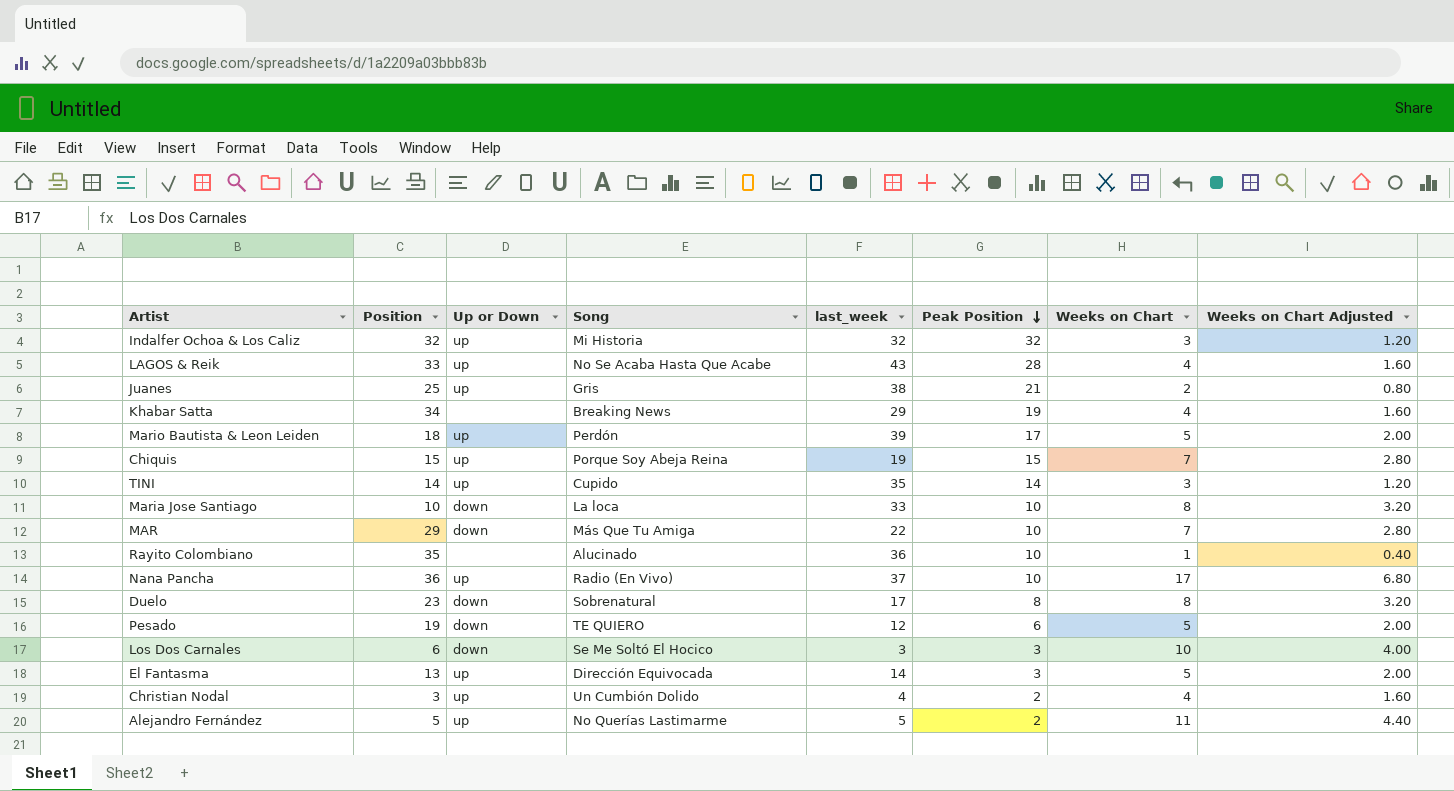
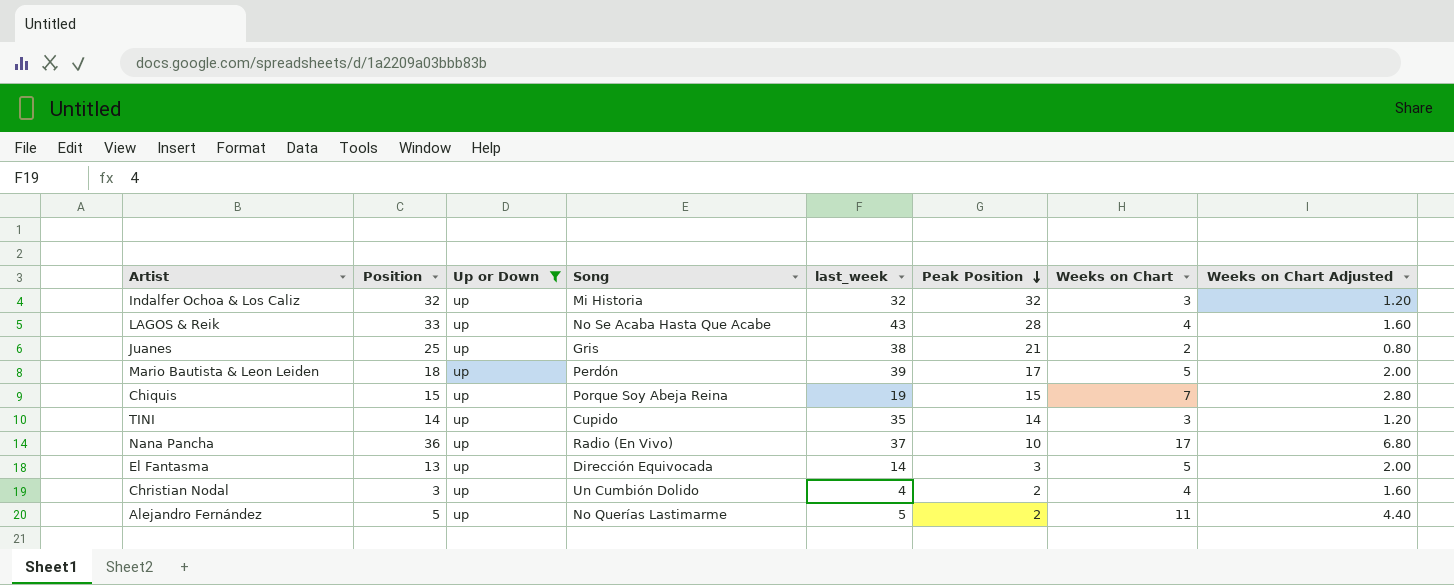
filter: none -> Up or Down = up

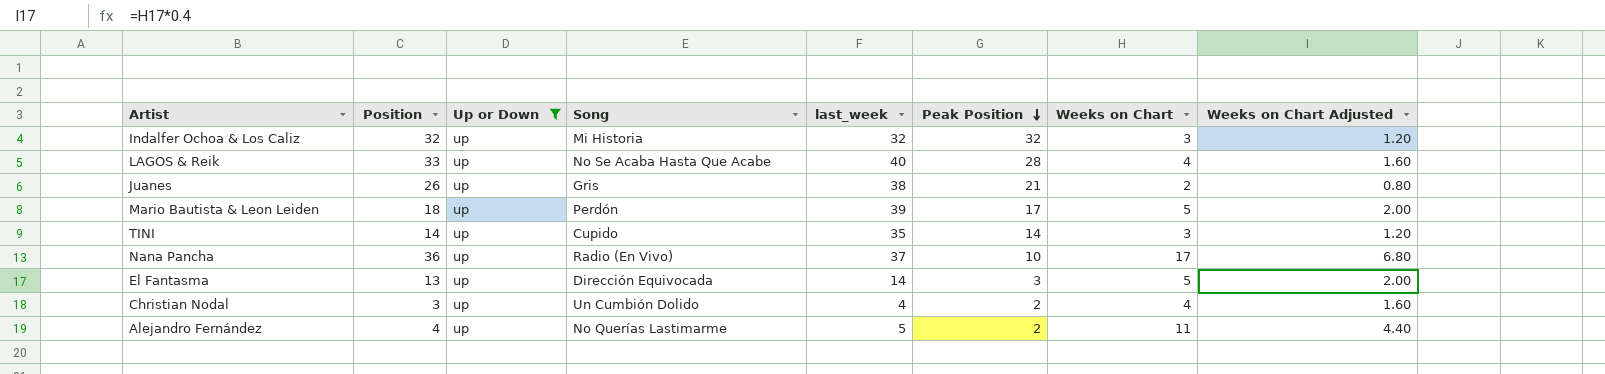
row Chiquis: 15 | up | Porque Soy Abeja Reina | 19 | 15 | 7 | 2.80 -> none
LAGOS & Reik | last_week: 43 -> 40
Juanes | Position: 25 -> 26
Alejandro Fernández | Position: 5 -> 4

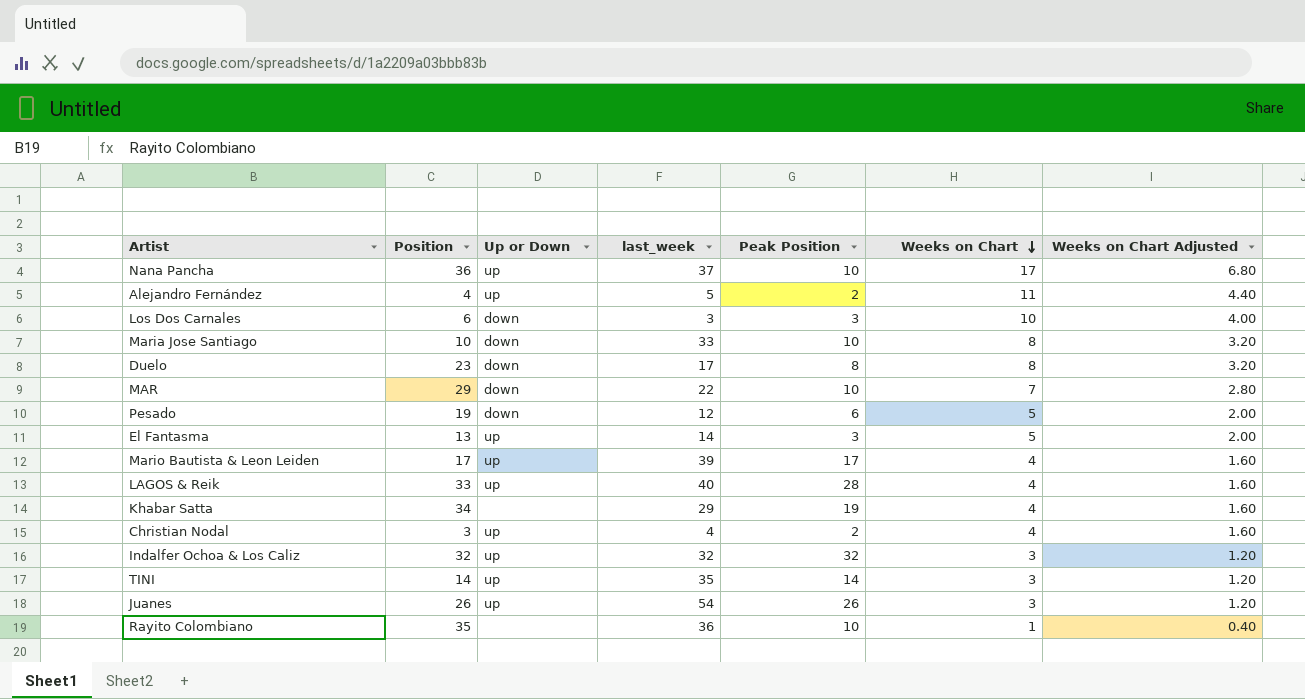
filter: Up or Down = up -> none
row order: Peak Position descending -> Weeks on Chart descending
column Song | position: 4 -> none
Mario Bautista & Leon Leiden | Position: 18 -> 17
Mario Bautista & Leon Leiden | Weeks on Chart: 5 -> 4
Mario Bautista & Leon Leiden | Weeks on Chart Adjusted: 2.00 -> 1.60
Juanes | last_week: 38 -> 54
Juanes | Peak Position: 21 -> 26
Juanes | Weeks on Chart: 2 -> 3
Juanes | Weeks on Chart Adjusted: 0.80 -> 1.20

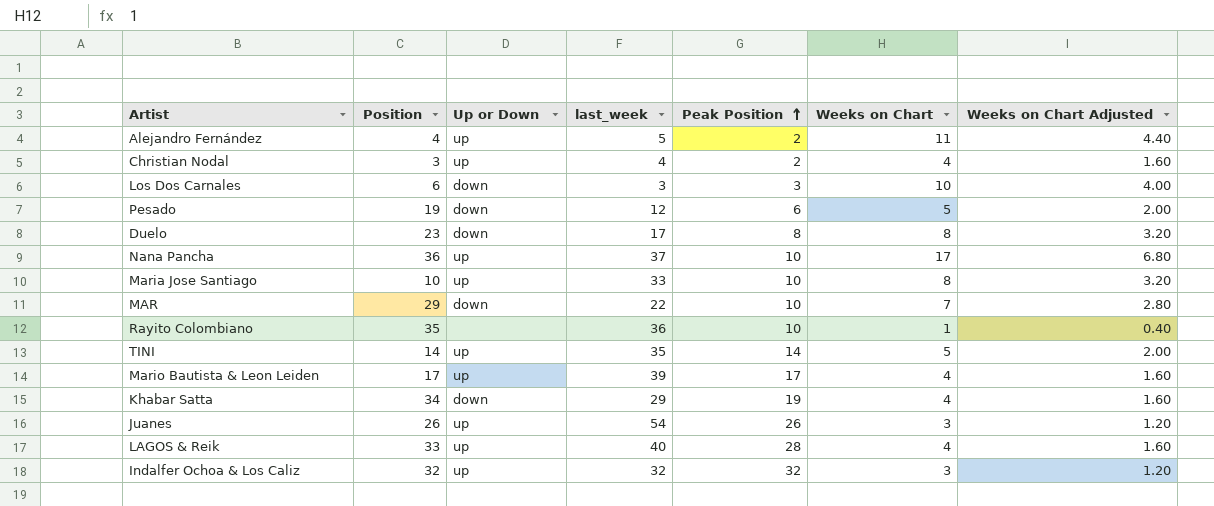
row order: Weeks on Chart descending -> Peak Position ascending
row El Fantasma: 13 | up | 14 | 3 | 5 | 2.00 -> none
Maria Jose Santiago | Up or Down: down -> up
TINI | Weeks on Chart: 3 -> 5
TINI | Weeks on Chart Adjusted: 1.20 -> 2.00
Khabar Satta | Up or Down: none -> down

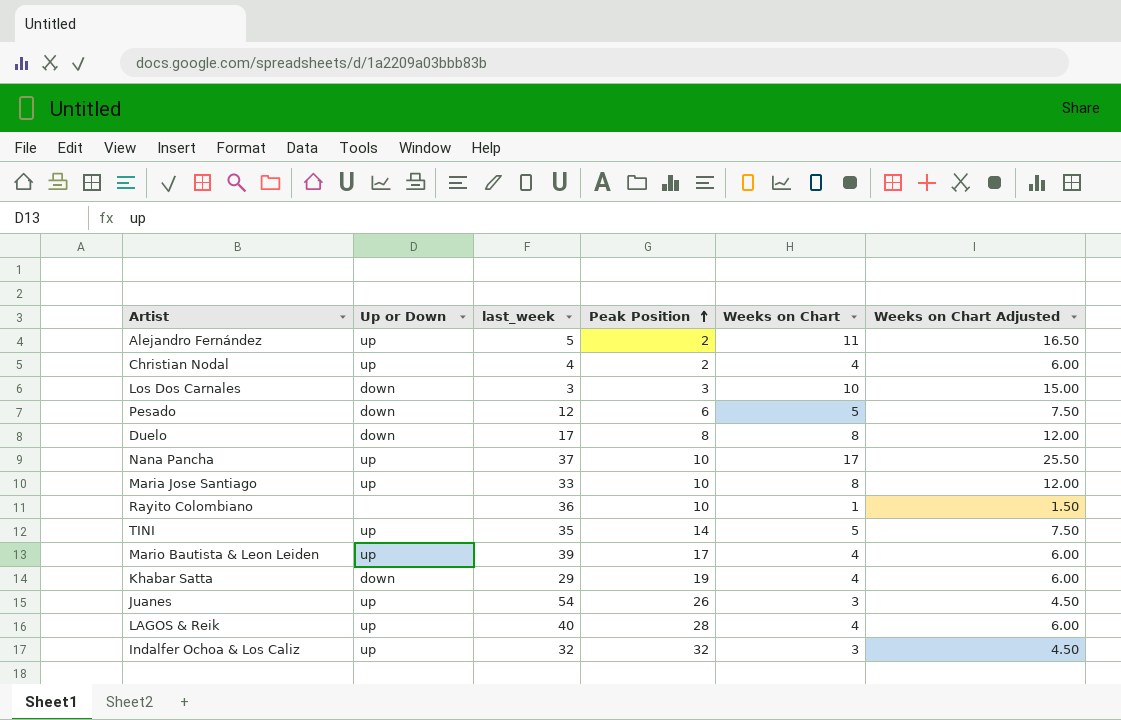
column Position | position: 2 -> none
column Weeks on Chart Adjusted | formula: [Weeks on Chart] * 0.4 -> [Weeks on Chart] * 1.5
row MAR: 29 | down | 22 | 10 | 7 | 2.80 -> none

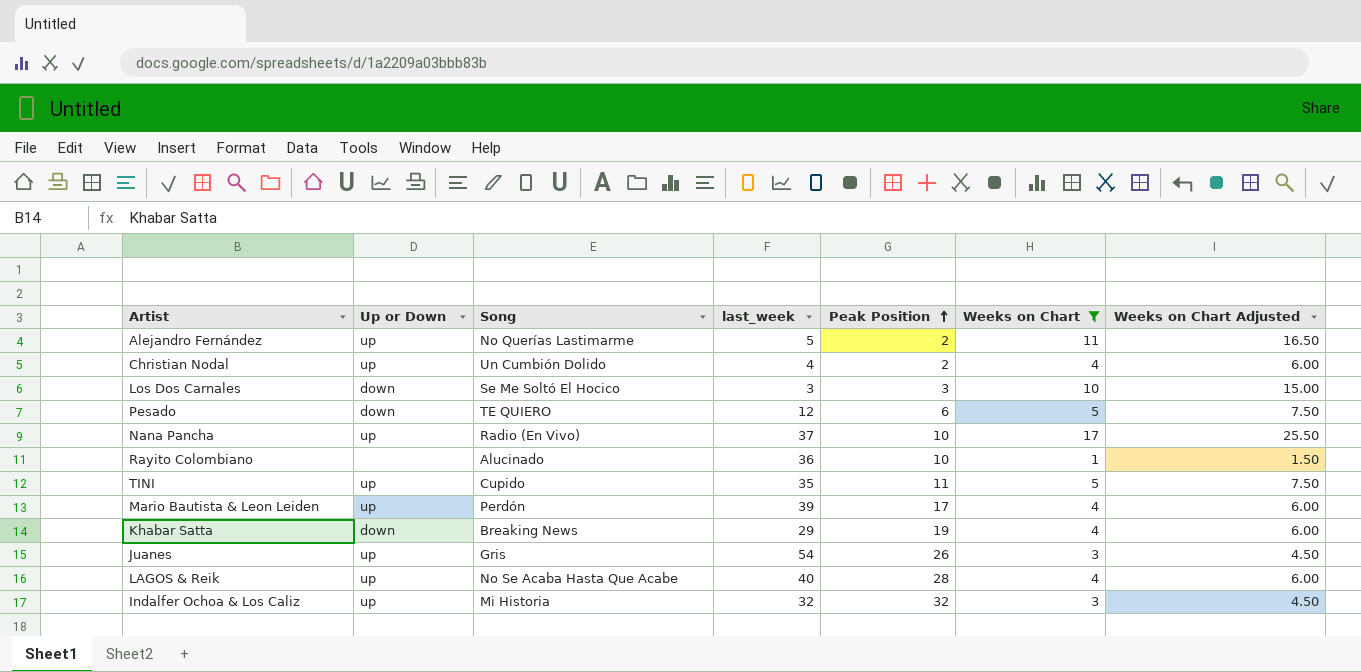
filter: none -> Weeks on Chart != 8
column Song | position: none -> 3
TINI | Peak Position: 14 -> 11

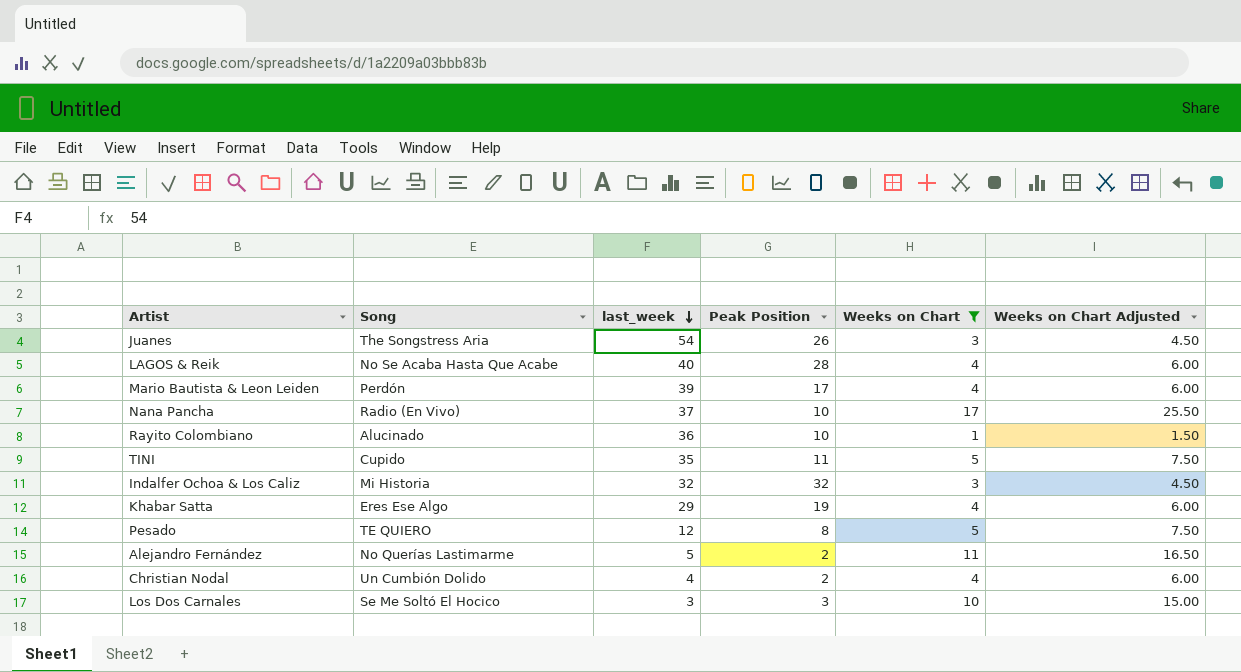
row order: Peak Position ascending -> last_week descending
column Up or Down | position: 2 -> none
Juanes | Song: Gris -> The Songstress Aria
Khabar Satta | Song: Breaking News -> Eres Ese Algo
Pesado | Peak Position: 6 -> 8

